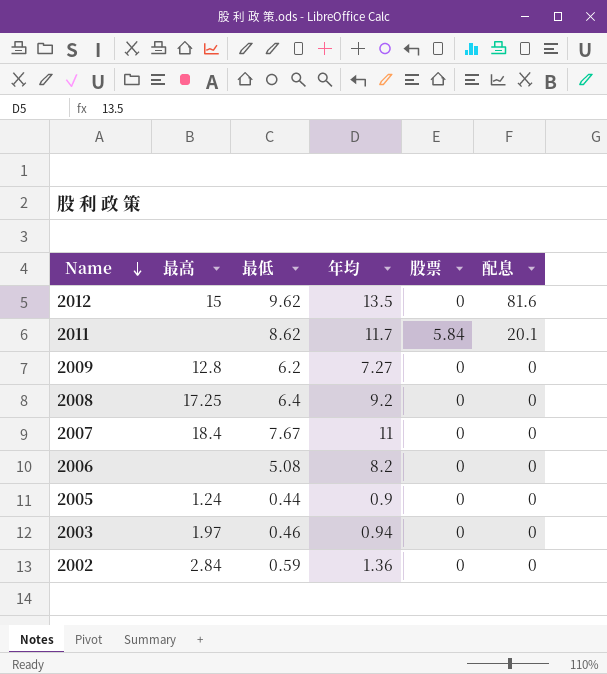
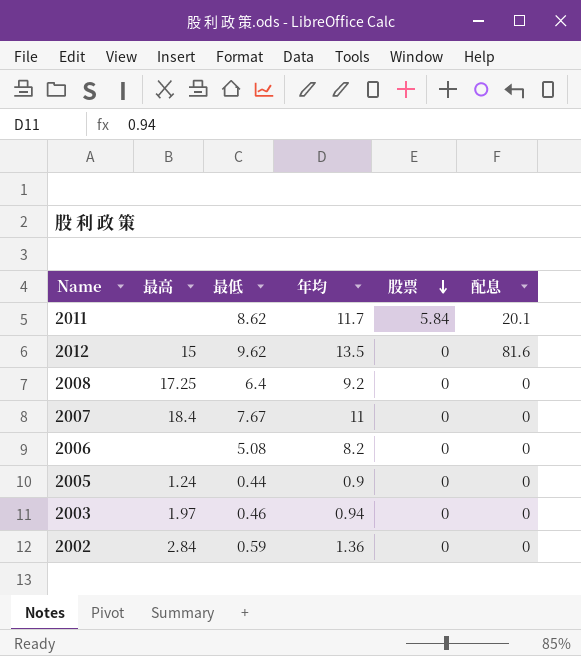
row order: Name descending -> 股票 descending
row 2009: 12.8 | 6.2 | 7.27 | 0 | 0 -> none

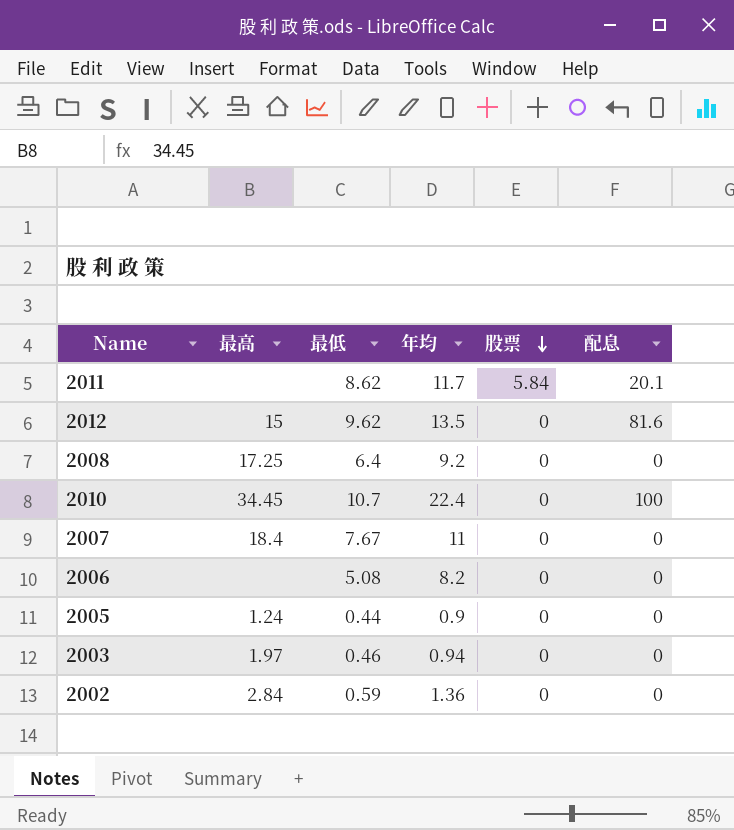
row 2010: none -> 34.45 | 10.7 | 22.4 | 0 | 100

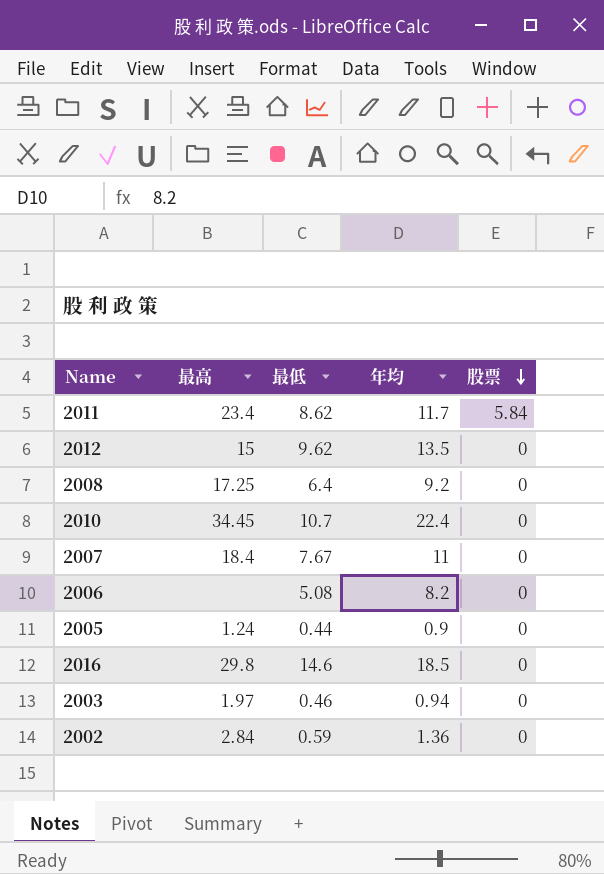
column 配息 | position: 6 -> none
2011 | 最高: none -> 23.4
row 2016: none -> 29.8 | 14.6 | 18.5 | 0

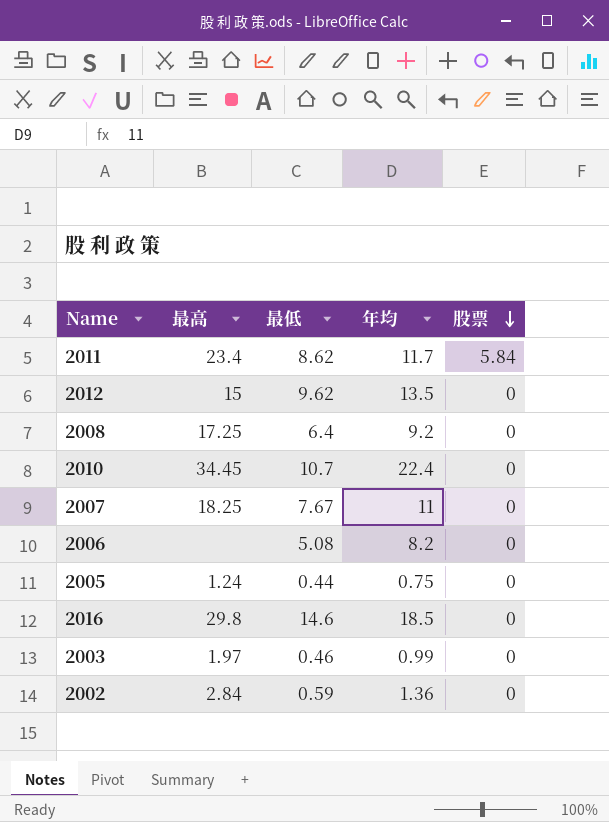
2007 | 最高: 18.4 -> 18.25
2005 | 年均: 0.9 -> 0.75
2003 | 年均: 0.94 -> 0.99

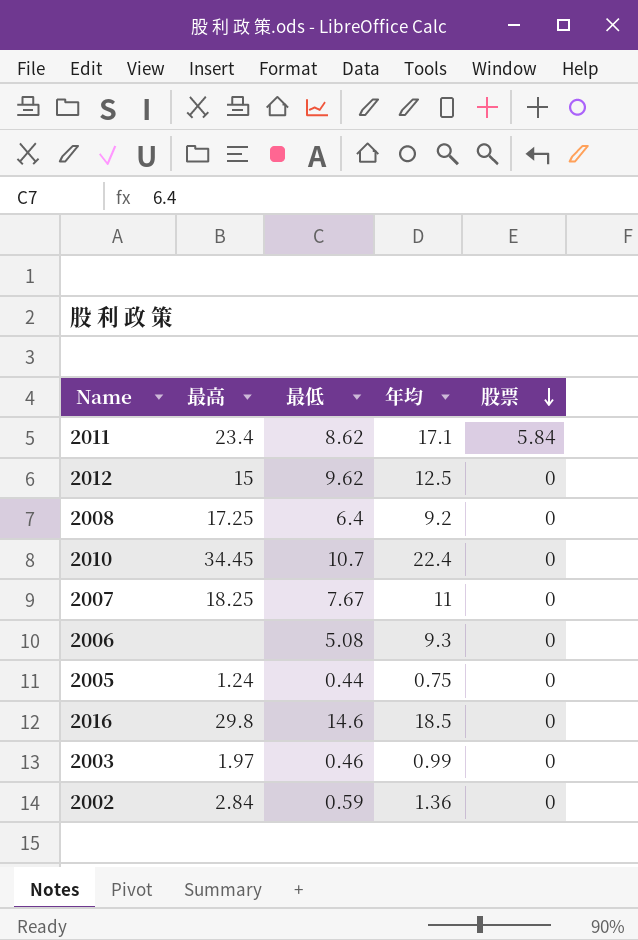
2011 | 年均: 11.7 -> 17.1
2012 | 年均: 13.5 -> 12.5
2006 | 年均: 8.2 -> 9.3

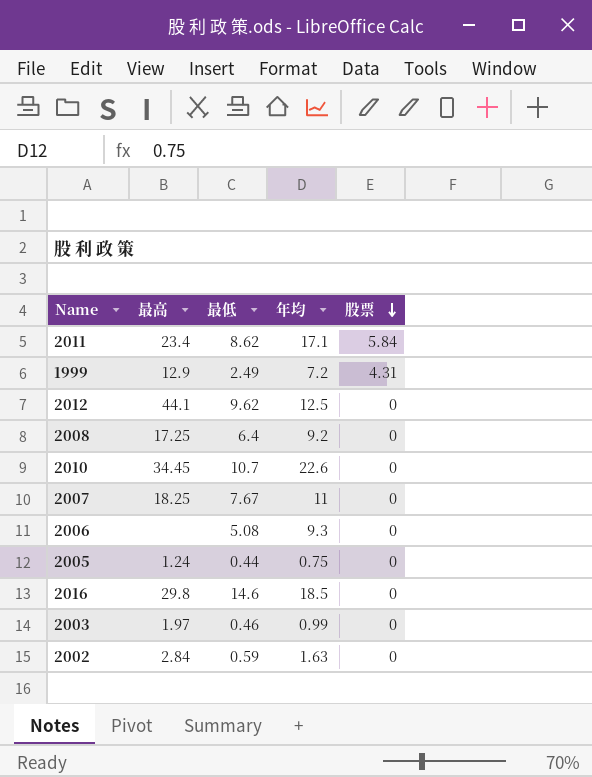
row 1999: none -> 12.9 | 2.49 | 7.2 | 4.31
2012 | 最高: 15 -> 44.1
2010 | 年均: 22.4 -> 22.6
2002 | 年均: 1.36 -> 1.63

